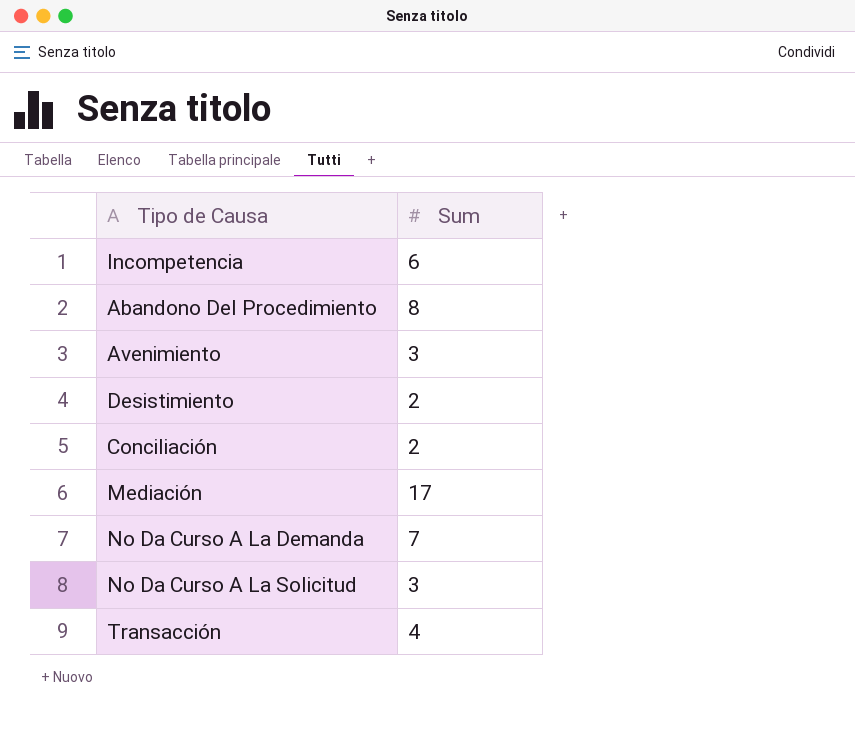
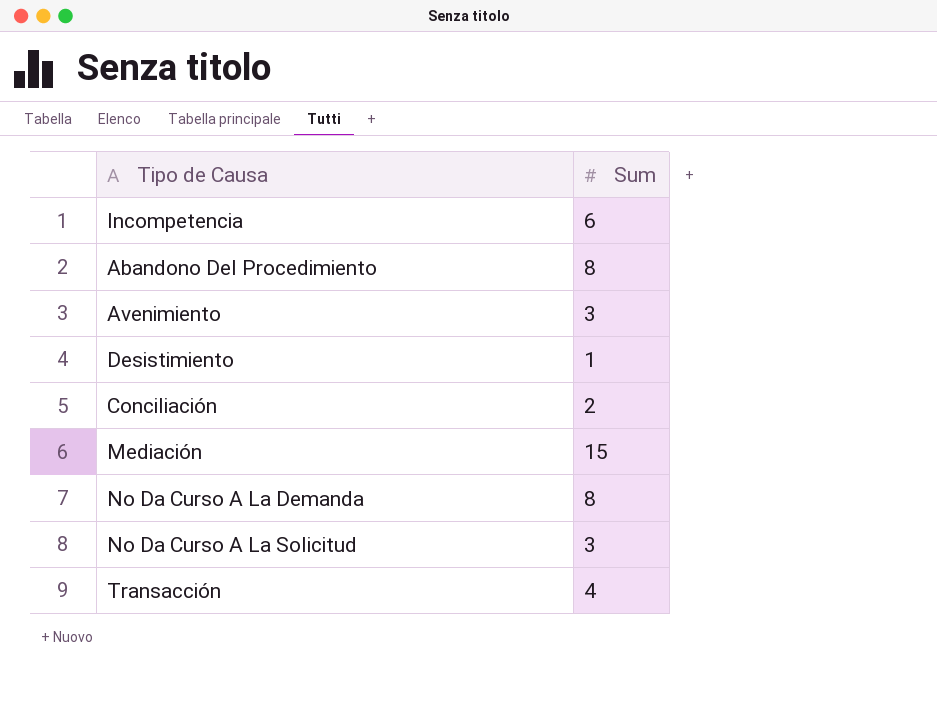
Desistimiento | Sum: 2 -> 1
Mediación | Sum: 17 -> 15
No Da Curso A La Demanda | Sum: 7 -> 8

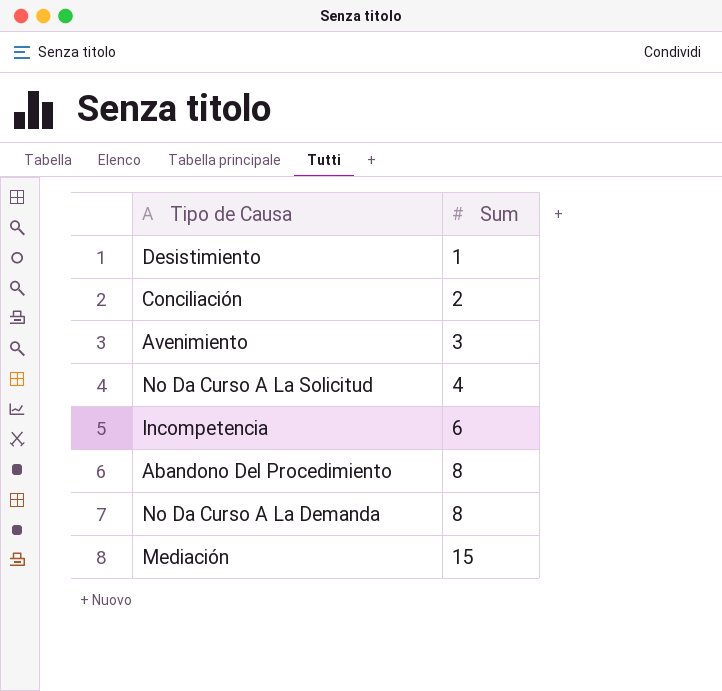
row order: none -> Sum ascending
row Transacción: 4 -> none
No Da Curso A La Solicitud | Sum: 3 -> 4

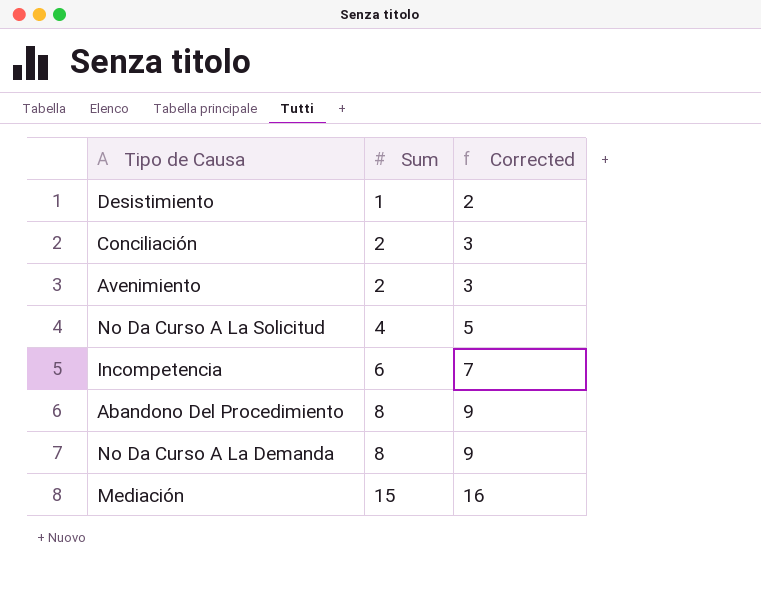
column Corrected | formula: none -> [Sum] + 1
Avenimiento | Sum: 3 -> 2

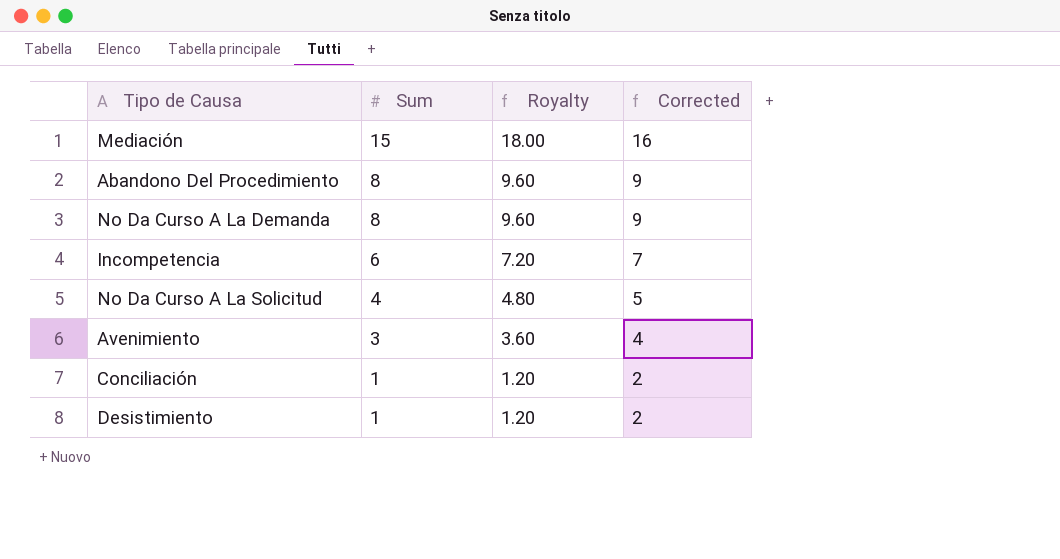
row order: Sum ascending -> Sum descending
column Royalty | formula: none -> [Sum] * 1.2
Avenimiento | Sum: 2 -> 3
Avenimiento | Corrected: 3 -> 4
Conciliación | Sum: 2 -> 1
Conciliación | Corrected: 3 -> 2

